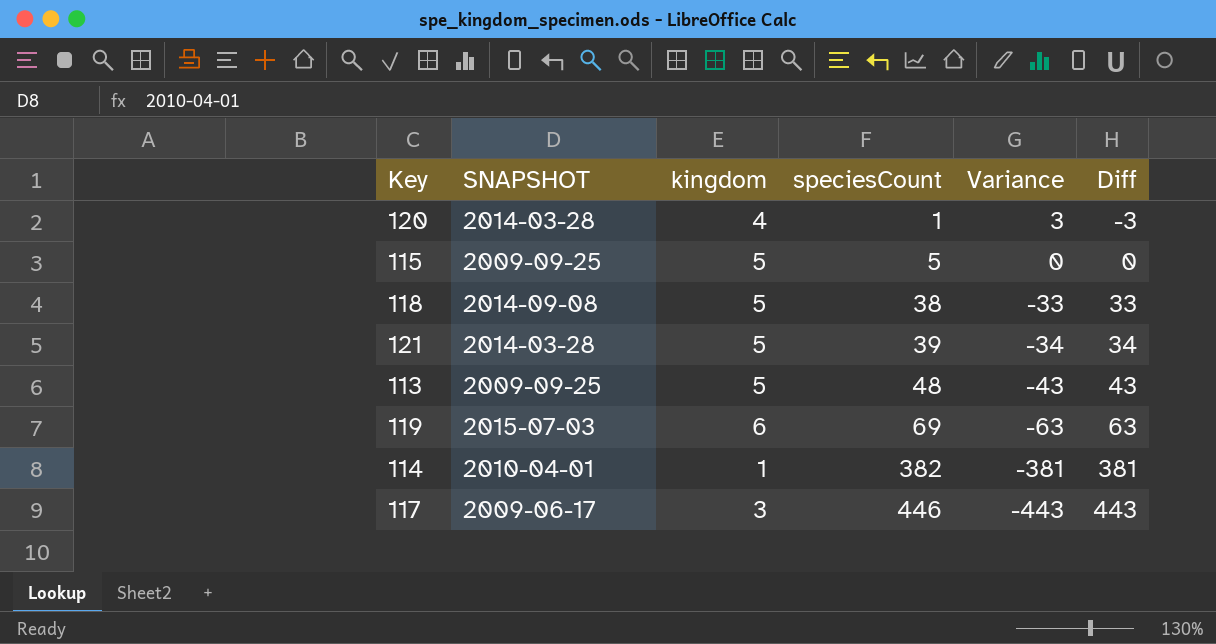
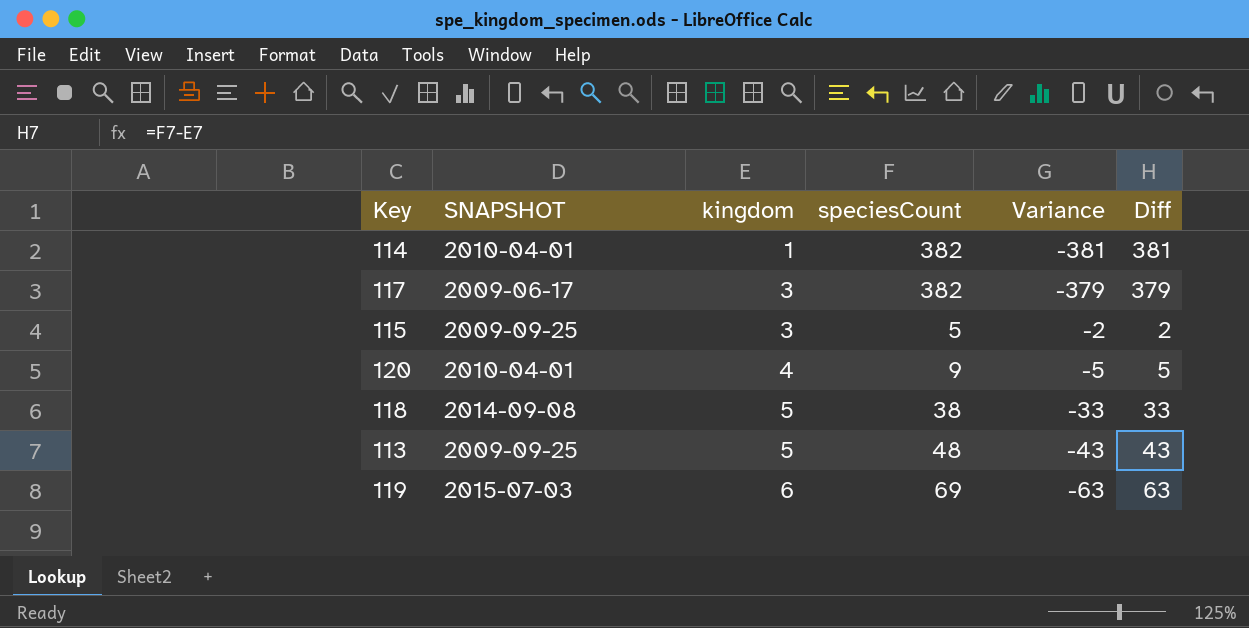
row order: speciesCount ascending -> kingdom ascending
row 121: 2014-03-28 | 5 | 39 | -34 | 34 -> none
117 | speciesCount: 446 -> 382
117 | Variance: -443 -> -379
117 | Diff: 443 -> 379
115 | kingdom: 5 -> 3
115 | Variance: 0 -> -2
115 | Diff: 0 -> 2
120 | SNAPSHOT: 2014-03-28 -> 2010-04-01
120 | speciesCount: 1 -> 9
120 | Variance: 3 -> -5
120 | Diff: -3 -> 5

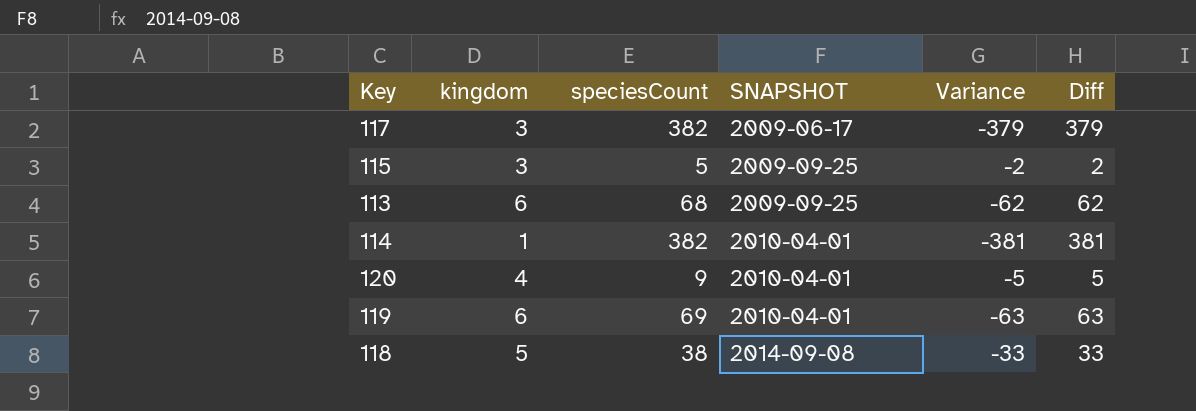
row order: kingdom ascending -> SNAPSHOT ascending
column SNAPSHOT | position: 2 -> 4
113 | kingdom: 5 -> 6
113 | speciesCount: 48 -> 68
113 | Variance: -43 -> -62
113 | Diff: 43 -> 62
119 | SNAPSHOT: 2015-07-03 -> 2010-04-01

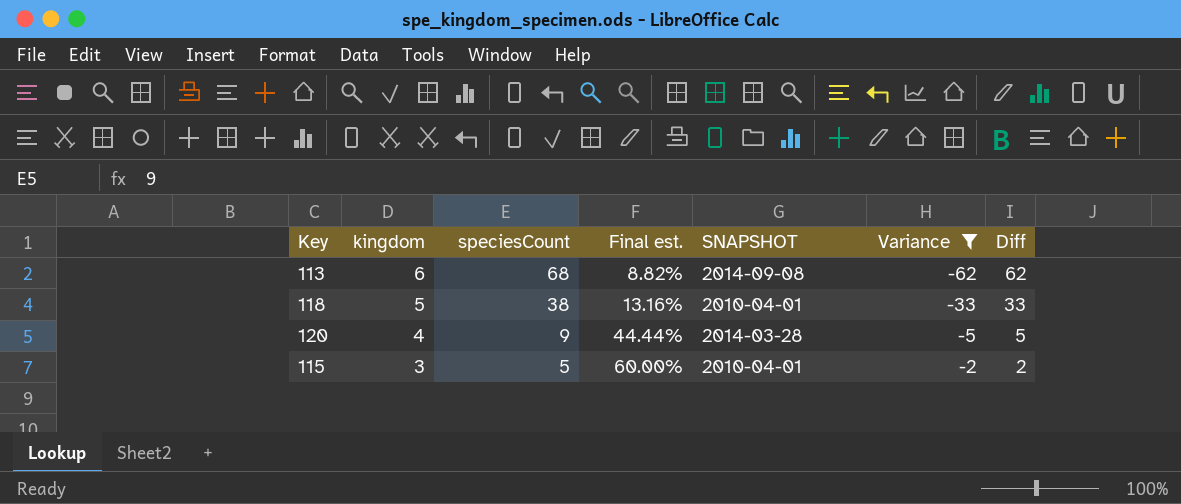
filter: none -> Variance >= -62
row order: SNAPSHOT ascending -> kingdom descending
column Final est. | formula: none -> [kingdom] / [speciesCount]
113 | SNAPSHOT: 2009-09-25 -> 2014-09-08
118 | SNAPSHOT: 2014-09-08 -> 2010-04-01
120 | SNAPSHOT: 2010-04-01 -> 2014-03-28
115 | SNAPSHOT: 2009-09-25 -> 2010-04-01

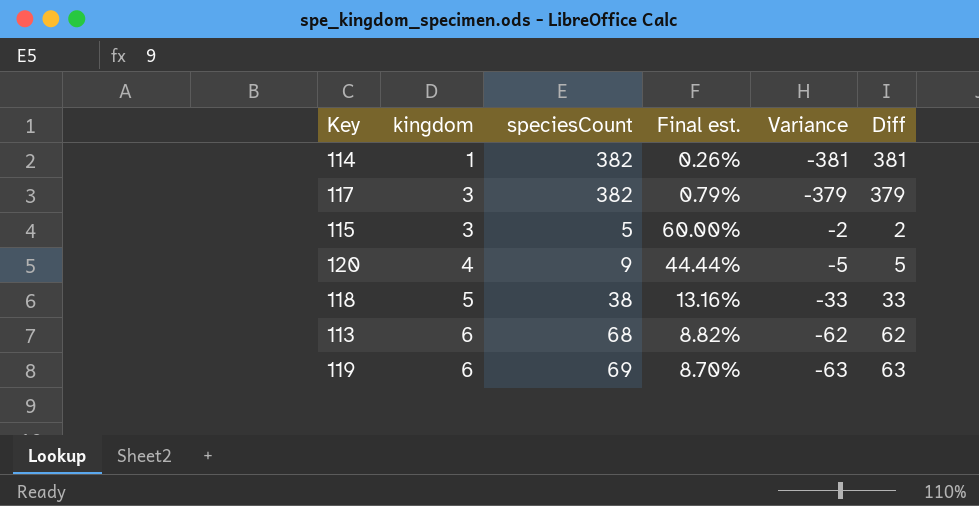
filter: Variance >= -62 -> none
row order: kingdom descending -> kingdom ascending
column SNAPSHOT | position: 5 -> none

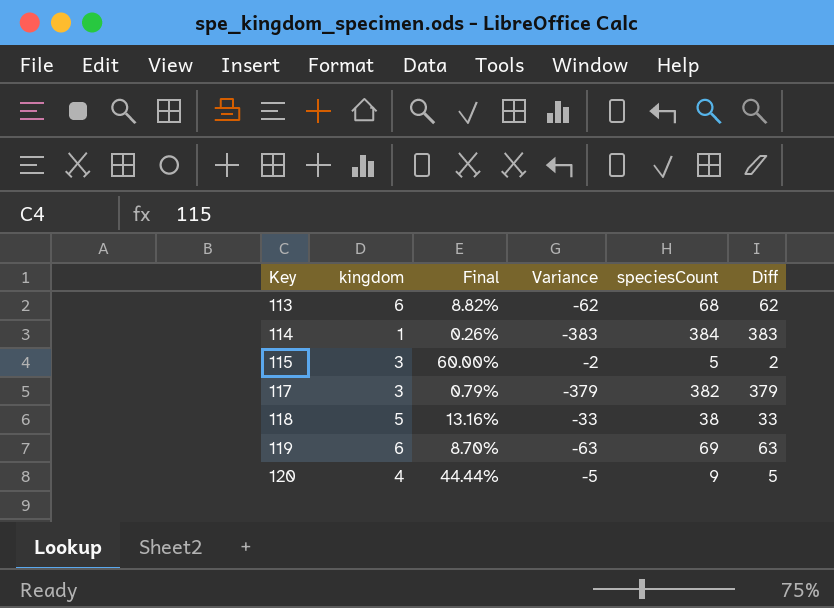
row order: kingdom ascending -> Key ascending
column name: Final est. -> Final
column speciesCount | position: 3 -> 5
114 | Variance: -381 -> -383
114 | speciesCount: 382 -> 384
114 | Diff: 381 -> 383

